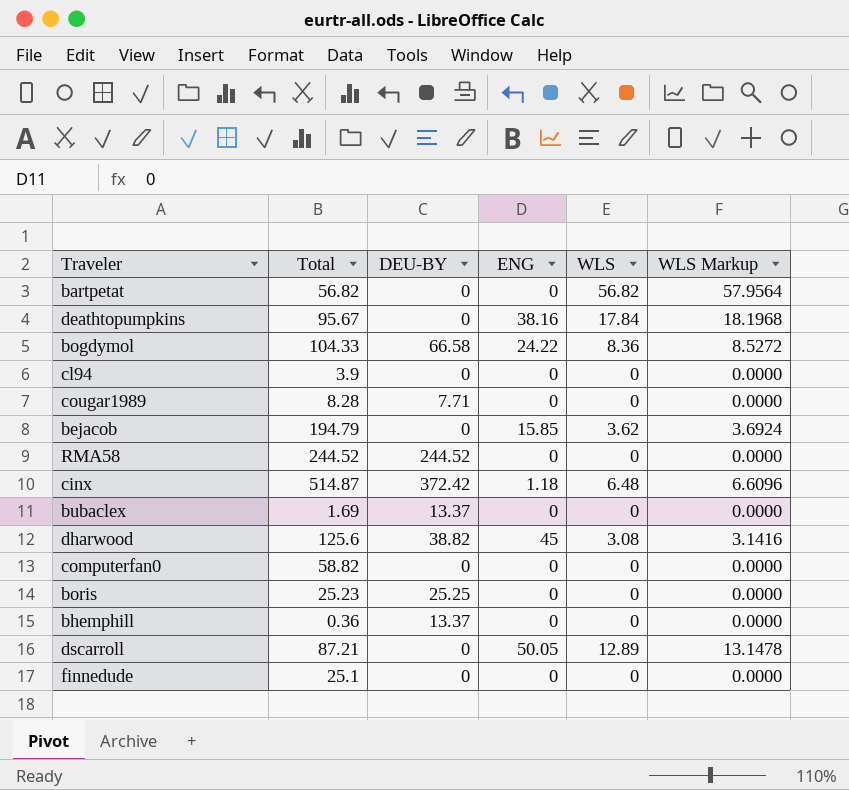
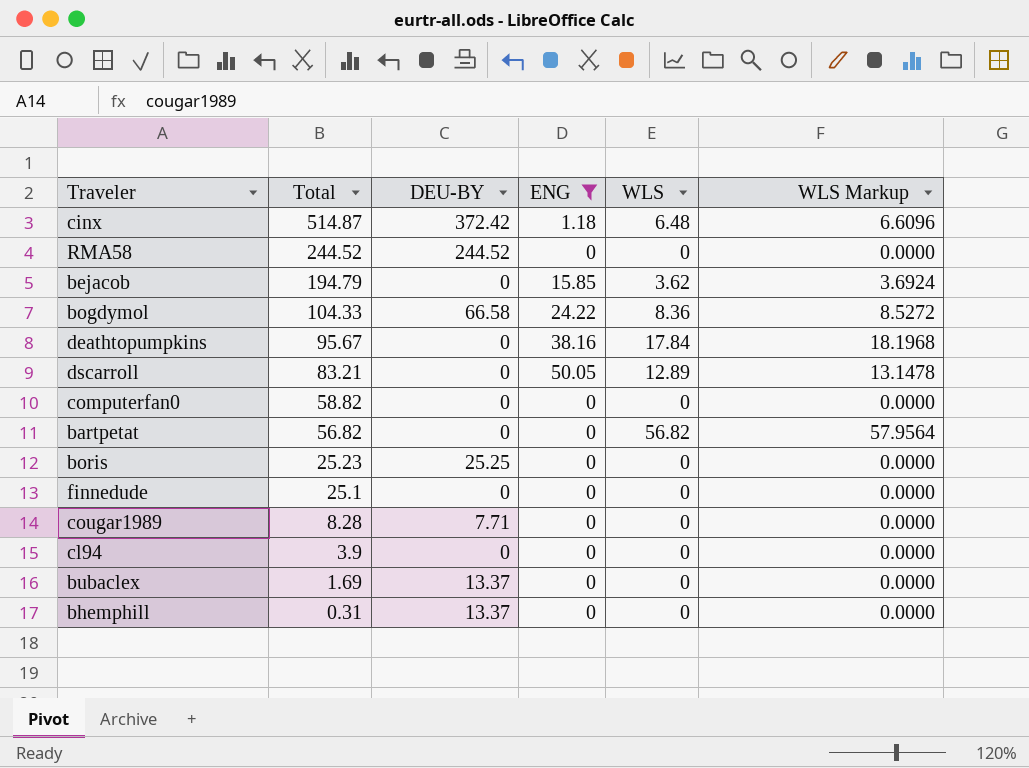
filter: none -> ENG != 45
row order: none -> Total descending
dscarroll | Total: 87.21 -> 83.21
bhemphill | Total: 0.36 -> 0.31

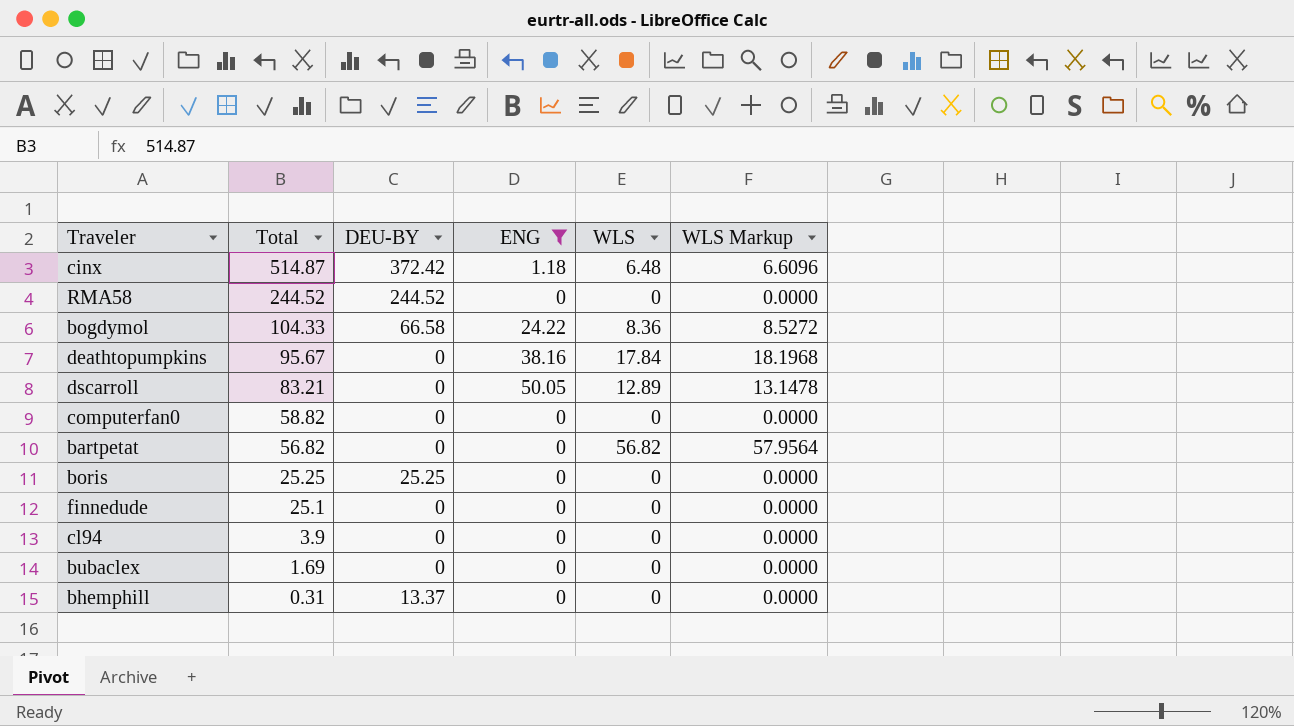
row bejacob: 194.79 | 0 | 15.85 | 3.62 | 3.6924 -> none
row cougar1989: 8.28 | 7.71 | 0 | 0 | 0.0000 -> none
boris | Total: 25.23 -> 25.25
bubaclex | DEU-BY: 13.37 -> 0

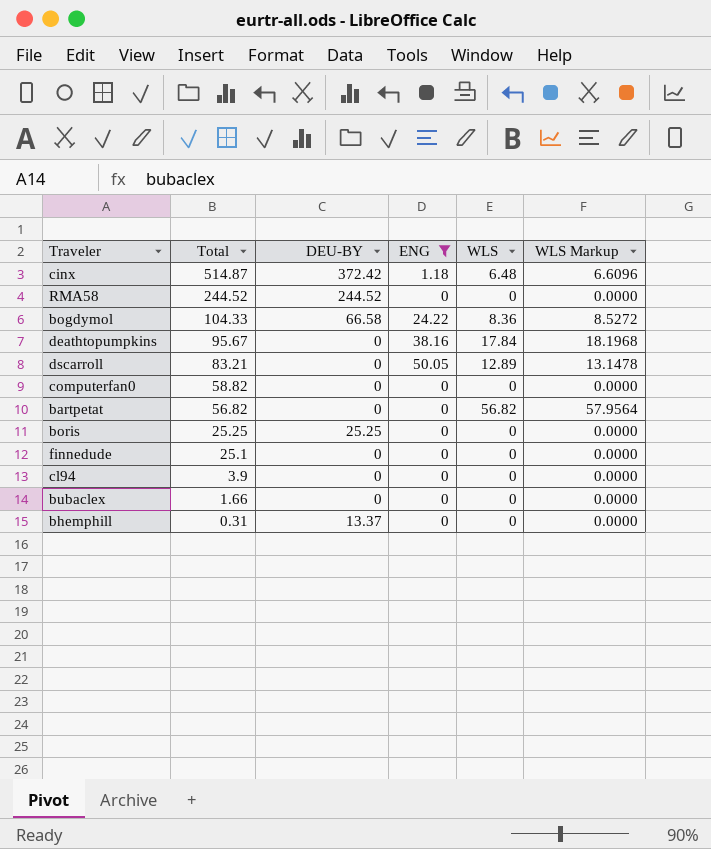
bubaclex | Total: 1.69 -> 1.66

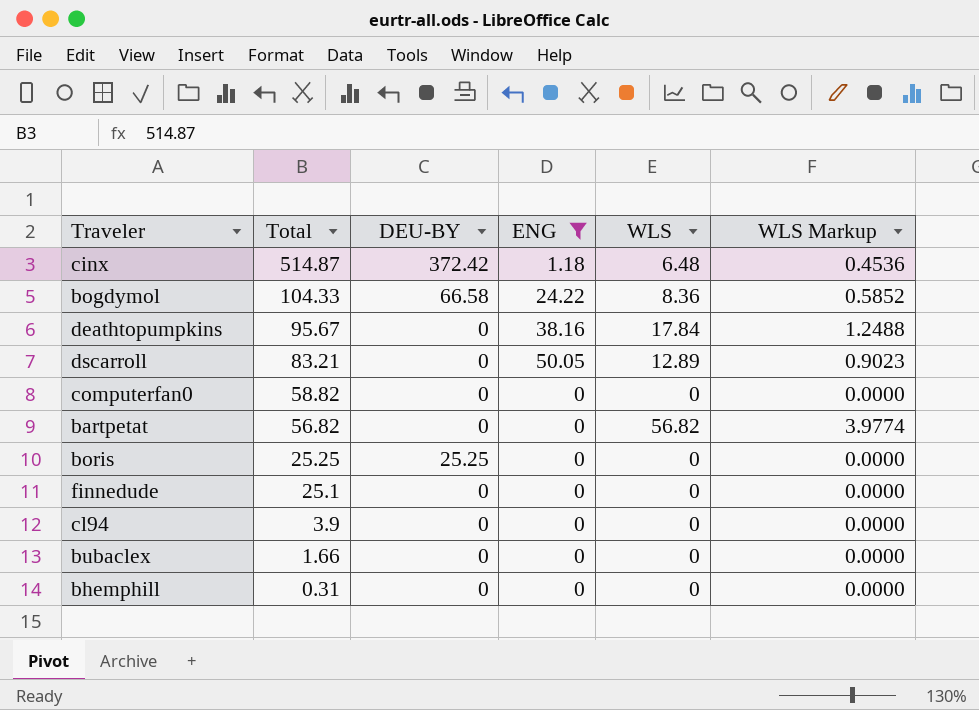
column WLS Markup | formula: [WLS] * 1.02 -> [WLS] * 0.07
row RMA58: 244.52 | 244.52 | 0 | 0 | 0.0000 -> none
bhemphill | DEU-BY: 13.37 -> 0

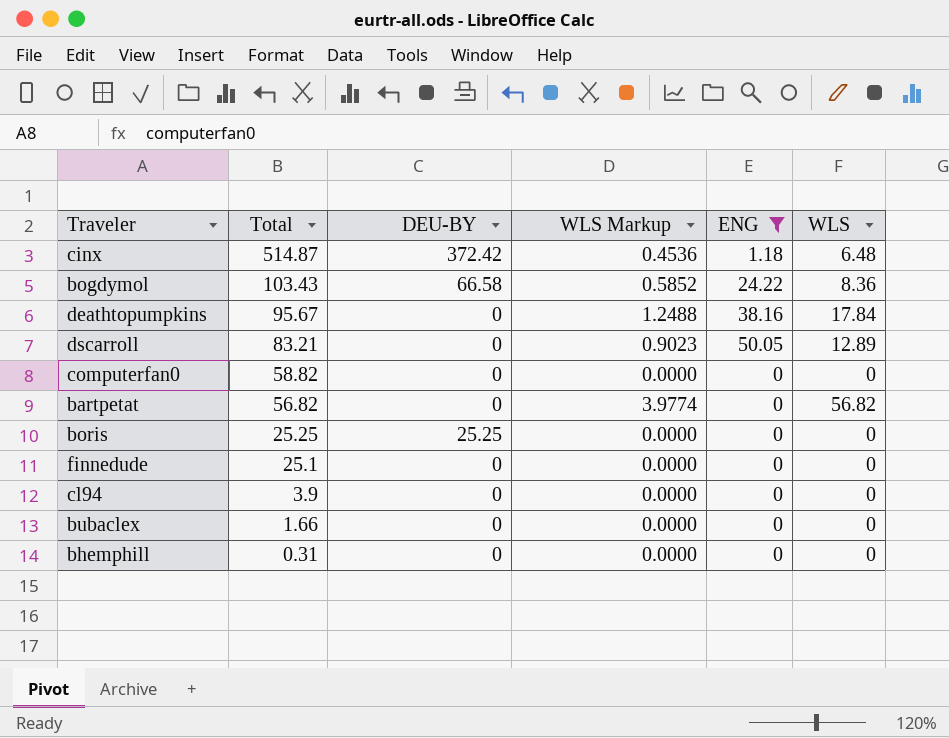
column WLS Markup | position: 6 -> 4
bogdymol | Total: 104.33 -> 103.43

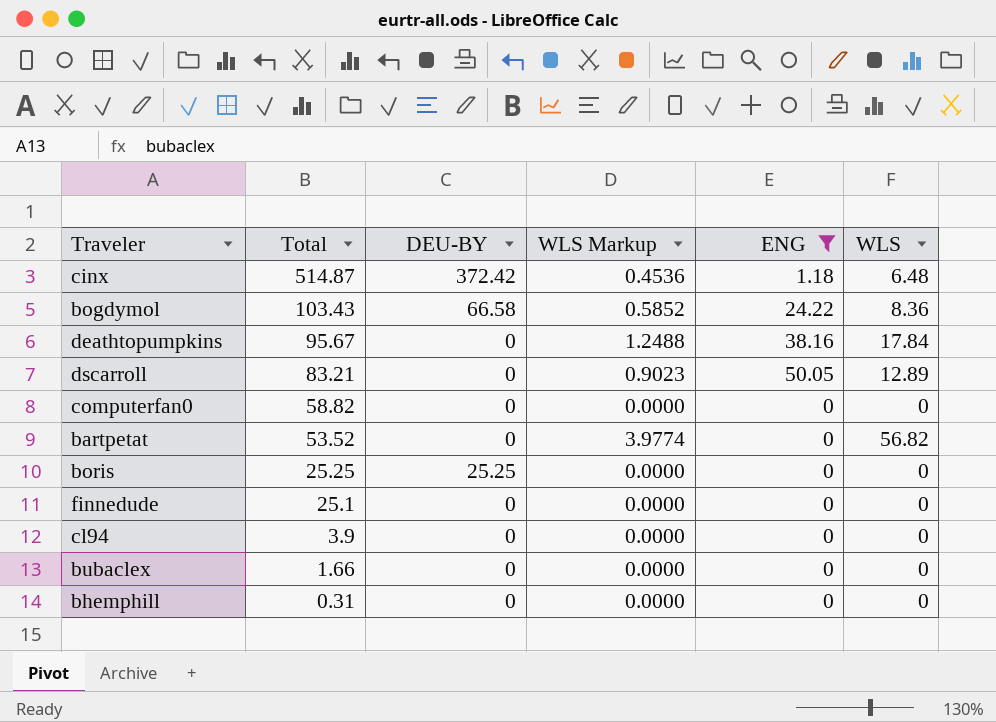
bartpetat | Total: 56.82 -> 53.52

